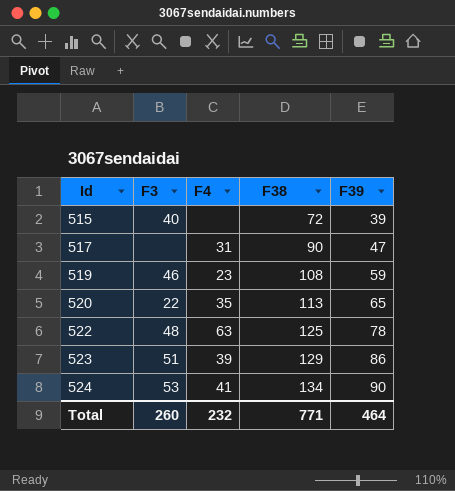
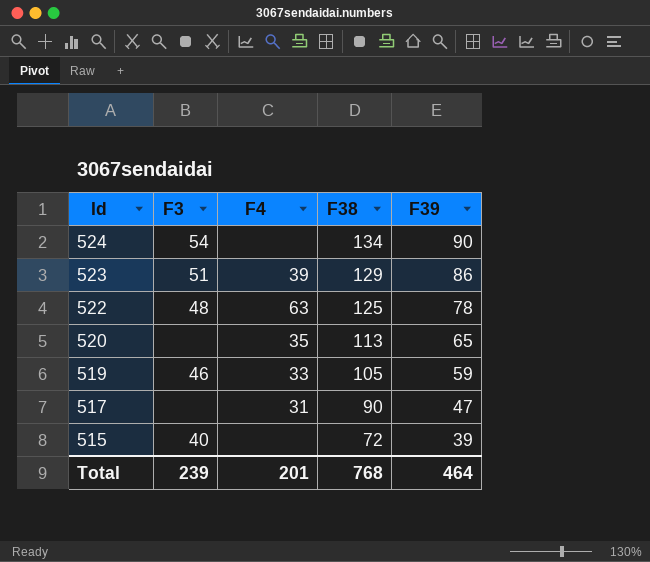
row order: Id ascending -> Id descending
524 | F3: 53 -> 54
524 | F4: 41 -> none
520 | F3: 22 -> none
519 | F4: 23 -> 33
519 | F38: 108 -> 105
Total | F3: 260 -> 239
Total | F4: 232 -> 201
Total | F38: 771 -> 768

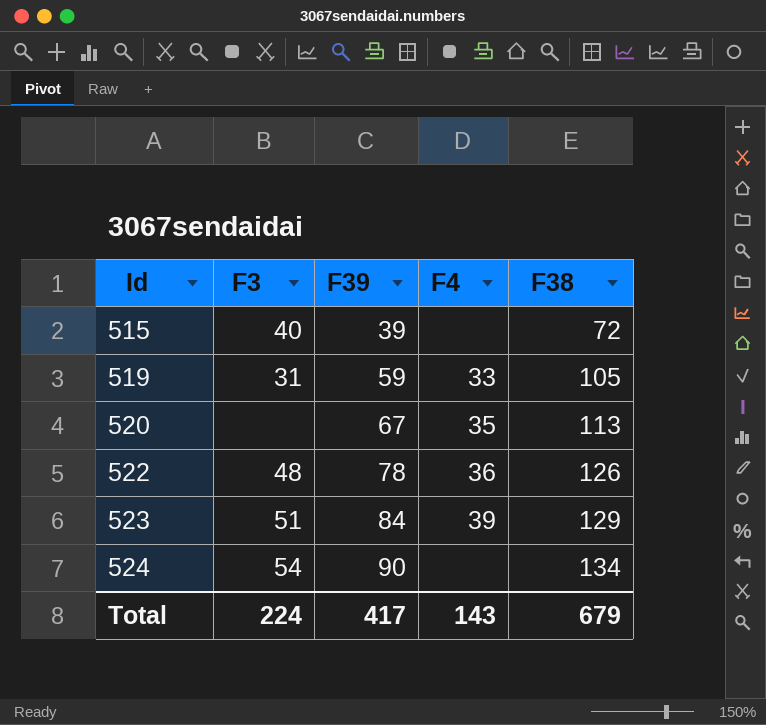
row order: Id descending -> Id ascending
column F39 | position: 5 -> 3
row 517: none | 31 | 90 | 47 -> none
519 | F3: 46 -> 31
520 | F39: 65 -> 67
522 | F4: 63 -> 36
522 | F38: 125 -> 126
523 | F39: 86 -> 84
Total | F3: 239 -> 224
Total | F39: 464 -> 417
Total | F4: 201 -> 143
Total | F38: 768 -> 679

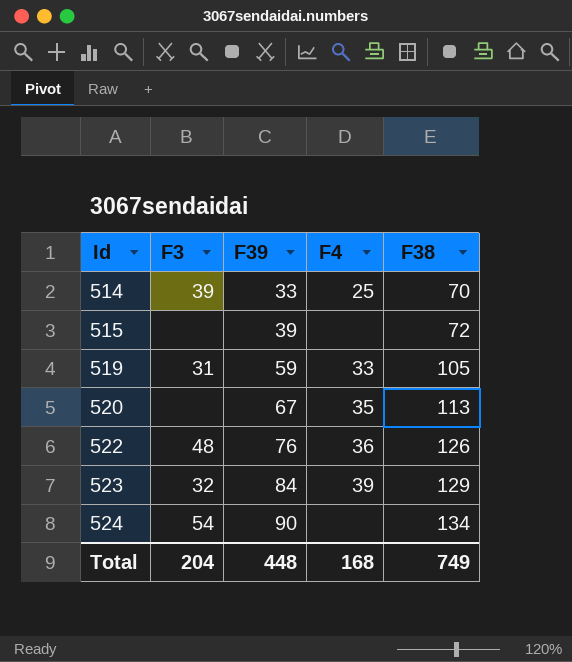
row 514: none -> 39 | 33 | 25 | 70
515 | F3: 40 -> none
522 | F39: 78 -> 76
523 | F3: 51 -> 32
Total | F3: 224 -> 204
Total | F39: 417 -> 448
Total | F4: 143 -> 168
Total | F38: 679 -> 749

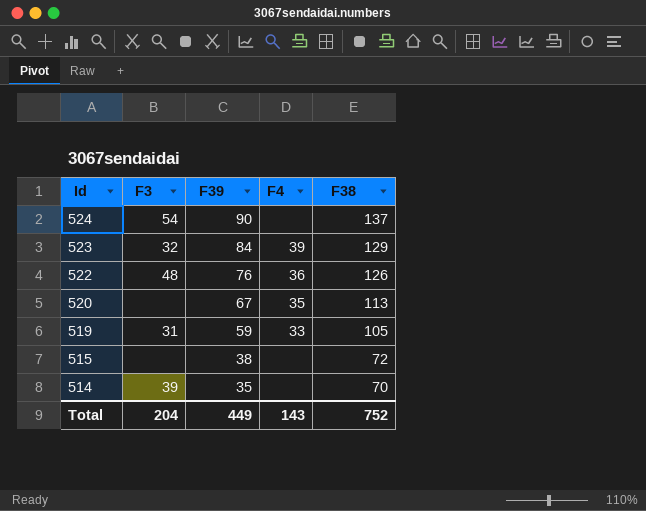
row order: Id ascending -> Id descending
524 | F38: 134 -> 137
515 | F39: 39 -> 38
514 | F39: 33 -> 35
514 | F4: 25 -> none
Total | F39: 448 -> 449
Total | F4: 168 -> 143
Total | F38: 749 -> 752

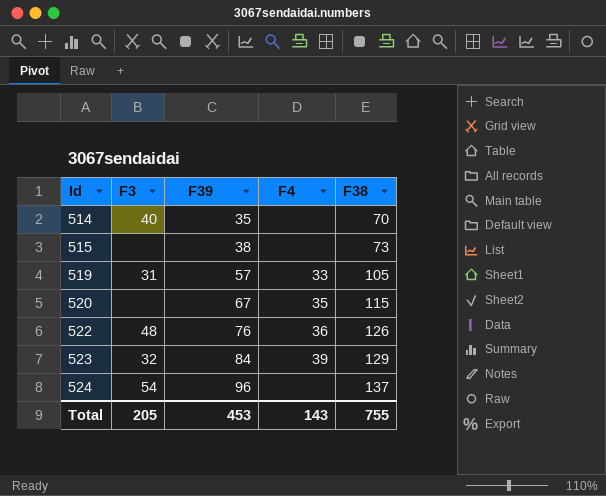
row order: Id descending -> Id ascending
514 | F3: 39 -> 40
515 | F38: 72 -> 73
519 | F39: 59 -> 57
520 | F38: 113 -> 115
524 | F39: 90 -> 96
Total | F3: 204 -> 205
Total | F39: 449 -> 453
Total | F38: 752 -> 755

